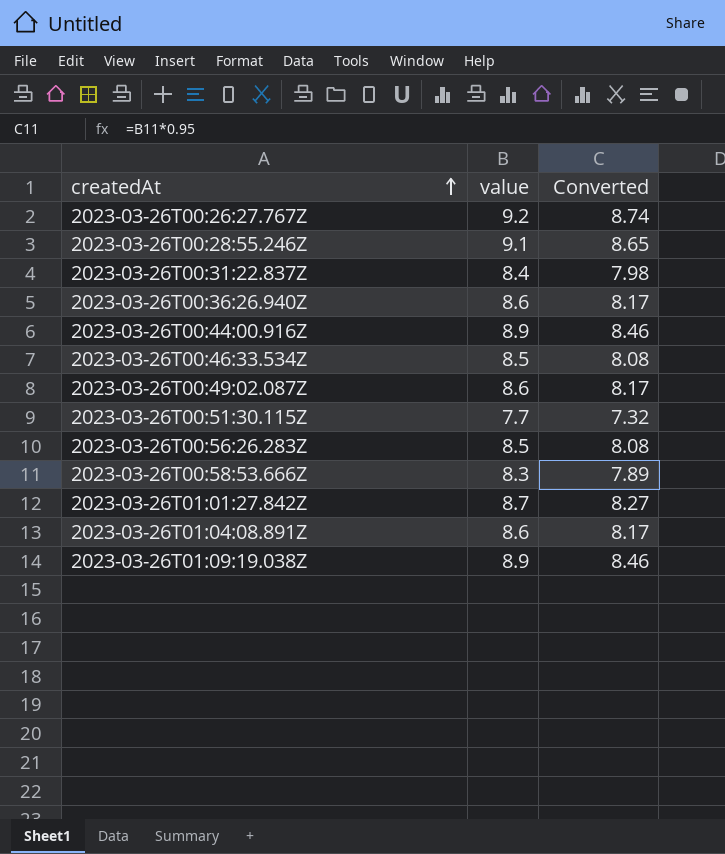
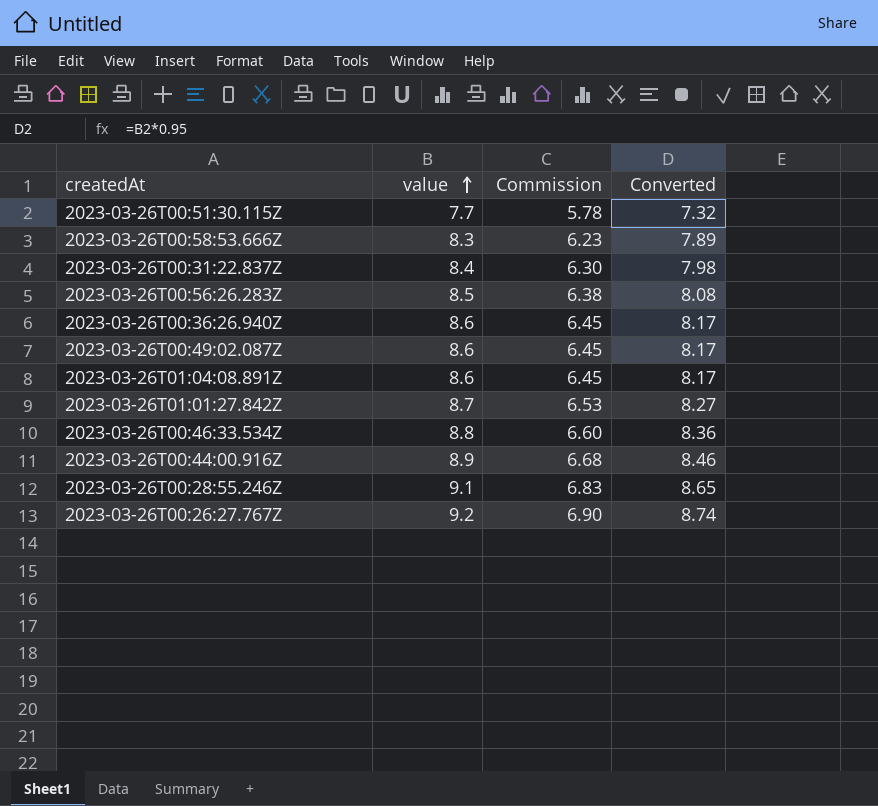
row order: createdAt ascending -> value ascending
column Commission | formula: none -> [value] * 0.75
row 2023-03-26T01:09:19.038Z: 8.9 | 8.46 -> none
2023-03-26T00:46:33.534Z | value: 8.5 -> 8.8
2023-03-26T00:46:33.534Z | Converted: 8.08 -> 8.36

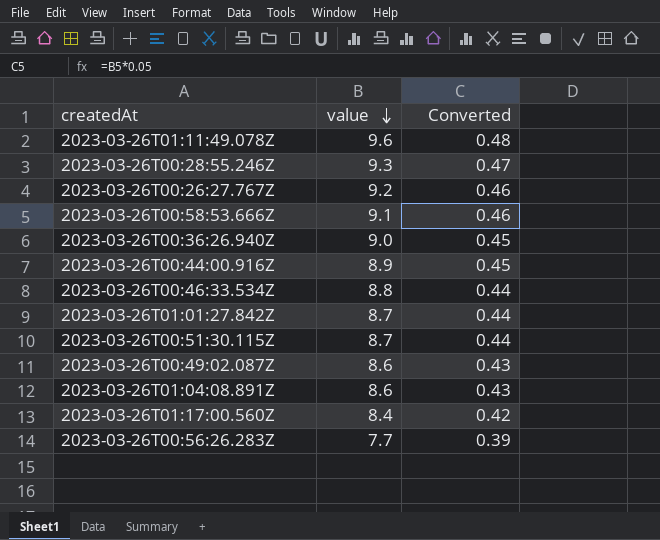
row order: value ascending -> value descending
column Commission | formula: [value] * 0.75 -> none
column Converted | formula: [value] * 0.95 -> [value] * 0.05
row 2023-03-26T00:31:22.837Z: 8.4 | 6.30 | 7.98 -> none
row 2023-03-26T01:11:49.078Z: none -> 9.6 | 0.48
2023-03-26T00:28:55.246Z | value: 9.1 -> 9.3
2023-03-26T00:58:53.666Z | value: 8.3 -> 9.1
2023-03-26T00:36:26.940Z | value: 8.6 -> 9.0
2023-03-26T00:51:30.115Z | value: 7.7 -> 8.7
row 2023-03-26T01:17:00.560Z: none -> 8.4 | 0.42
2023-03-26T00:56:26.283Z | value: 8.5 -> 7.7

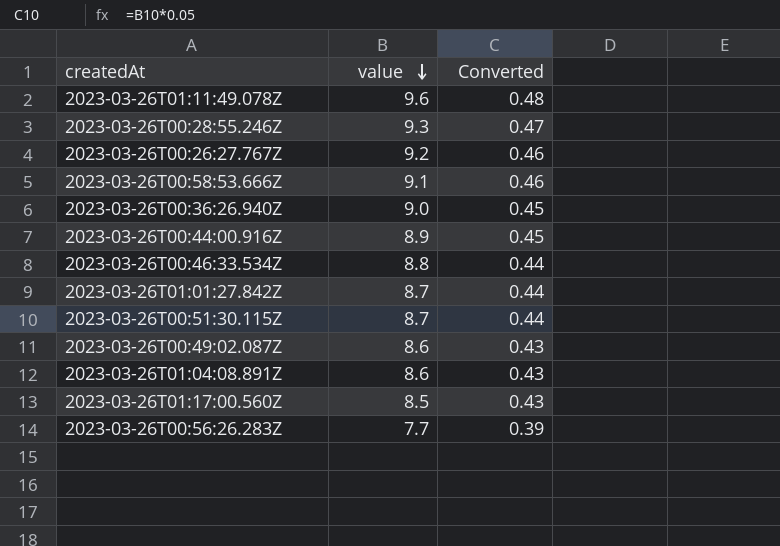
2023-03-26T01:17:00.560Z | value: 8.4 -> 8.5
2023-03-26T01:17:00.560Z | Converted: 0.42 -> 0.43

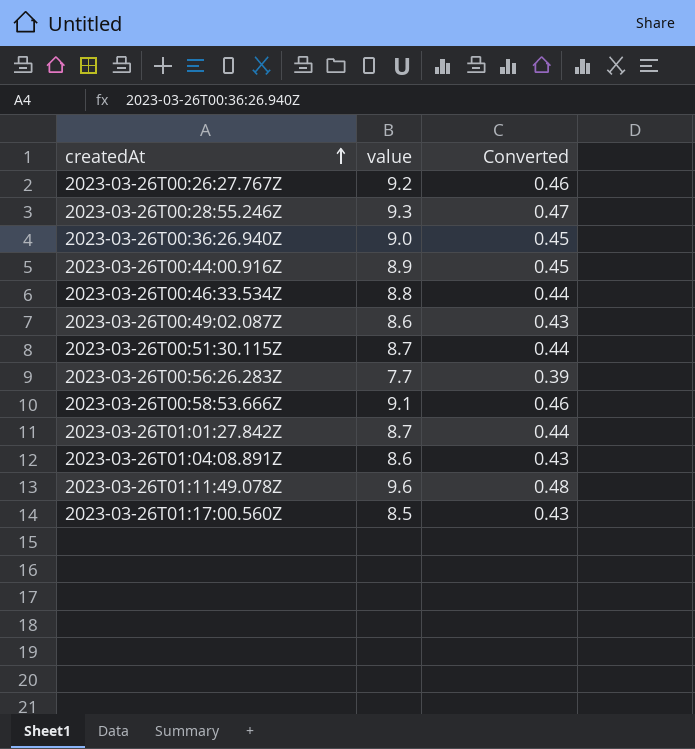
row order: value descending -> createdAt ascending

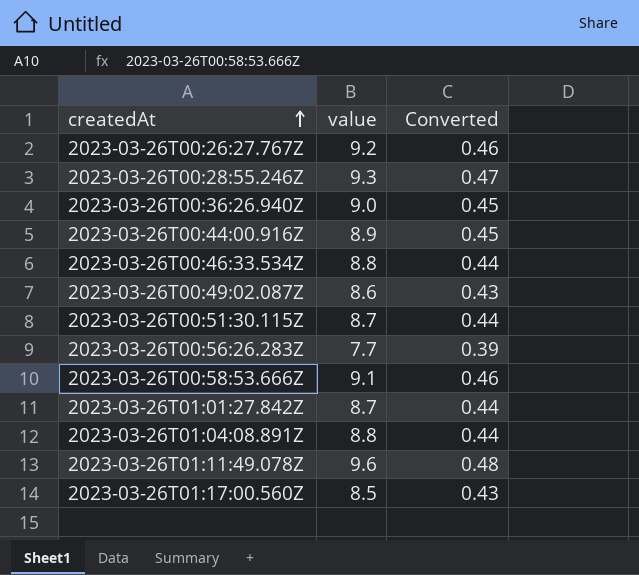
2023-03-26T01:04:08.891Z | value: 8.6 -> 8.8
2023-03-26T01:04:08.891Z | Converted: 0.43 -> 0.44

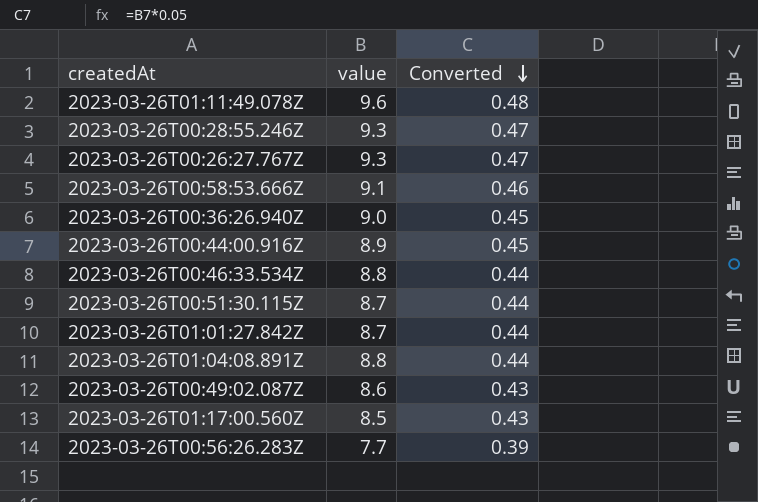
row order: createdAt ascending -> Converted descending
2023-03-26T00:26:27.767Z | value: 9.2 -> 9.3
2023-03-26T00:26:27.767Z | Converted: 0.46 -> 0.47

